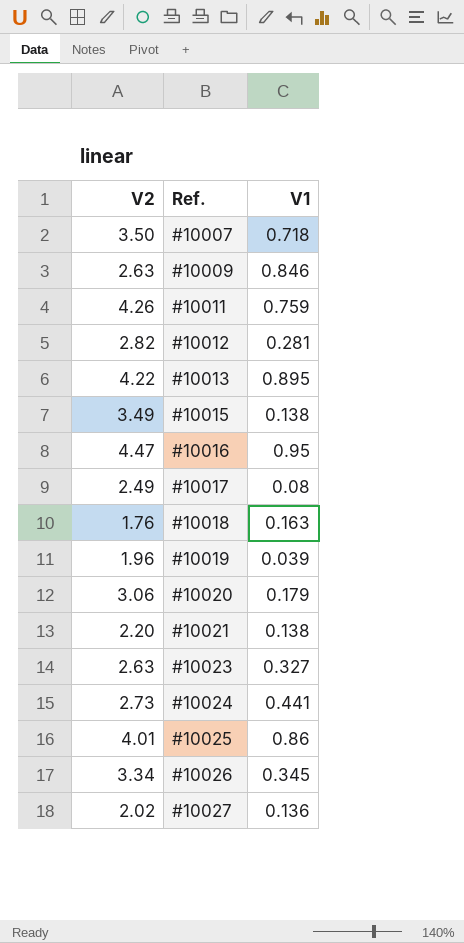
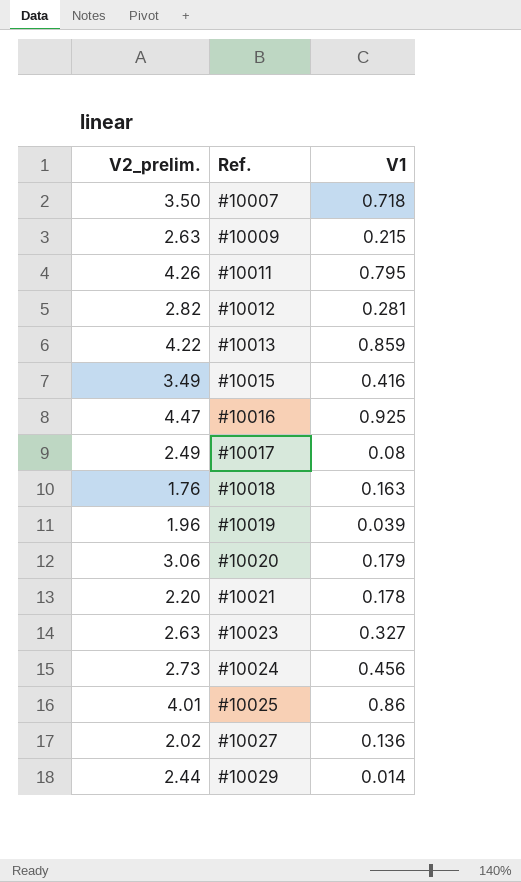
column name: V2 -> V2_prelim.
row #10026: 3.34 | 0.345 -> none
#10009 | V1: 0.846 -> 0.215
#10011 | V1: 0.759 -> 0.795
#10013 | V1: 0.895 -> 0.859
#10015 | V1: 0.138 -> 0.416
#10016 | V1: 0.95 -> 0.925
#10021 | V1: 0.138 -> 0.178
#10024 | V1: 0.441 -> 0.456
row #10029: none -> 2.44 | 0.014

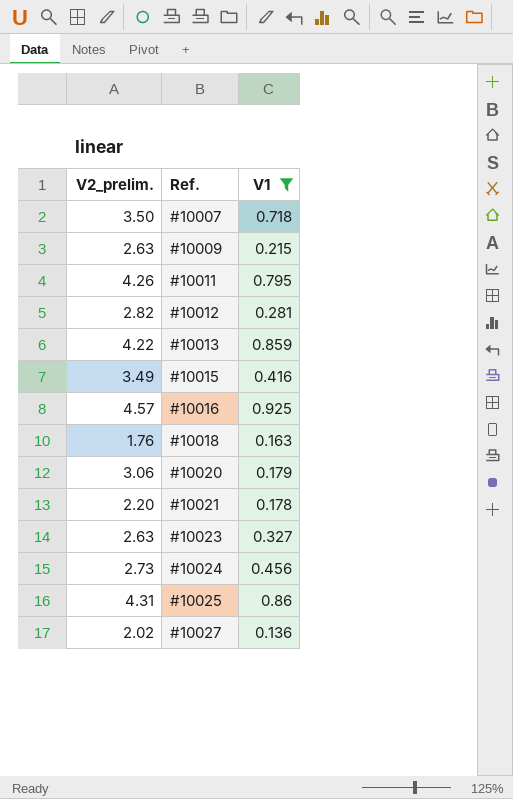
filter: none -> V1 >= 0.136
#10016 | V2_prelim.: 4.47 -> 4.57
#10025 | V2_prelim.: 4.01 -> 4.31

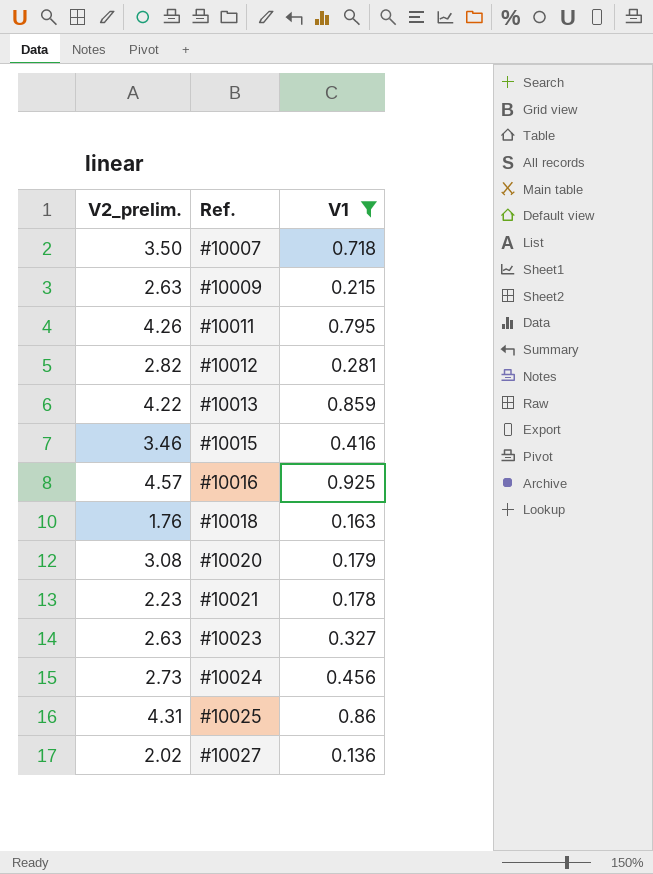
#10015 | V2_prelim.: 3.49 -> 3.46
#10020 | V2_prelim.: 3.06 -> 3.08
#10021 | V2_prelim.: 2.20 -> 2.23

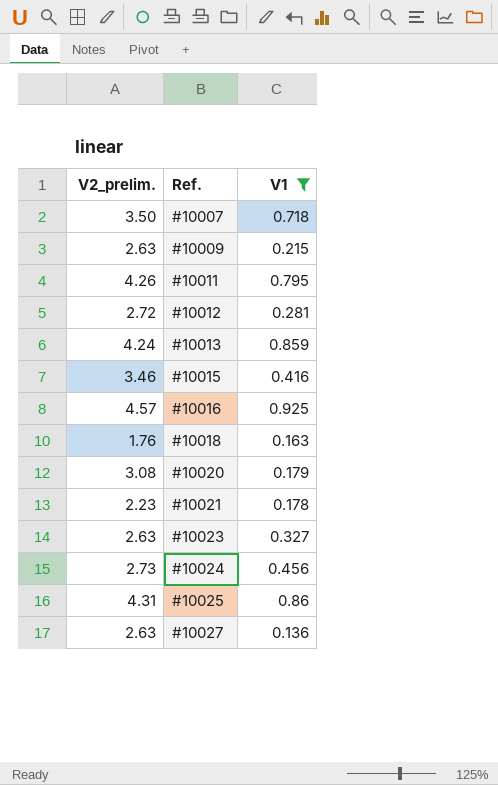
#10012 | V2_prelim.: 2.82 -> 2.72
#10013 | V2_prelim.: 4.22 -> 4.24
#10027 | V2_prelim.: 2.02 -> 2.63

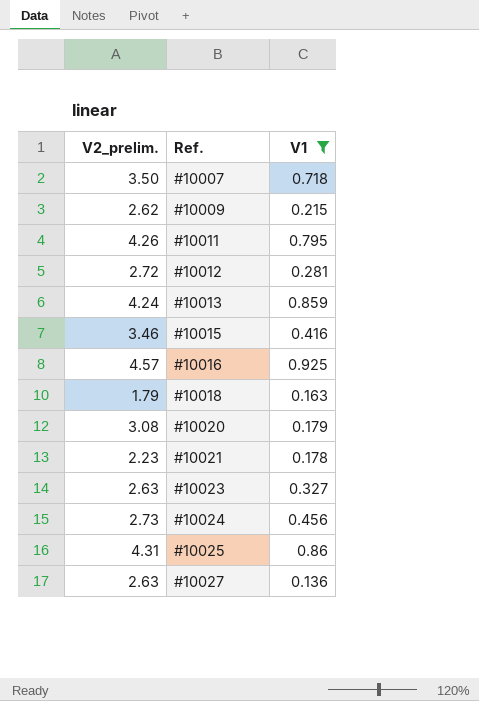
#10009 | V2_prelim.: 2.63 -> 2.62
#10018 | V2_prelim.: 1.76 -> 1.79

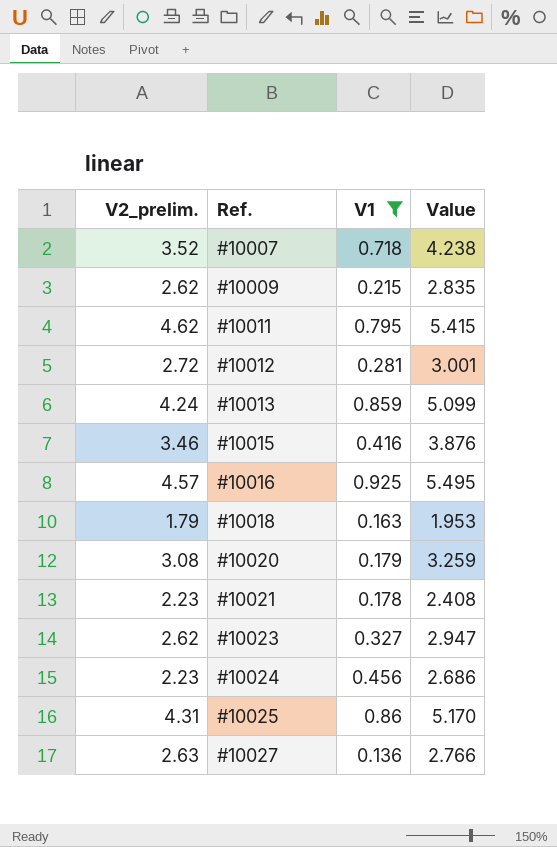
column Value | formula: none -> [V2_prelim.] + [V1]
#10007 | V2_prelim.: 3.50 -> 3.52
#10011 | V2_prelim.: 4.26 -> 4.62
#10023 | V2_prelim.: 2.63 -> 2.62
#10024 | V2_prelim.: 2.73 -> 2.23

